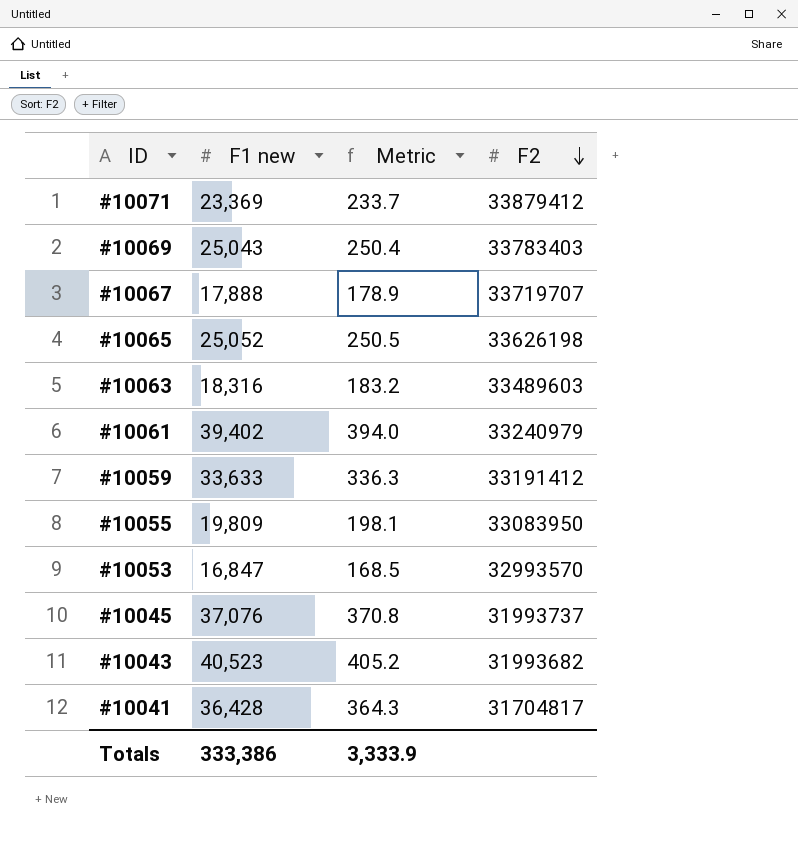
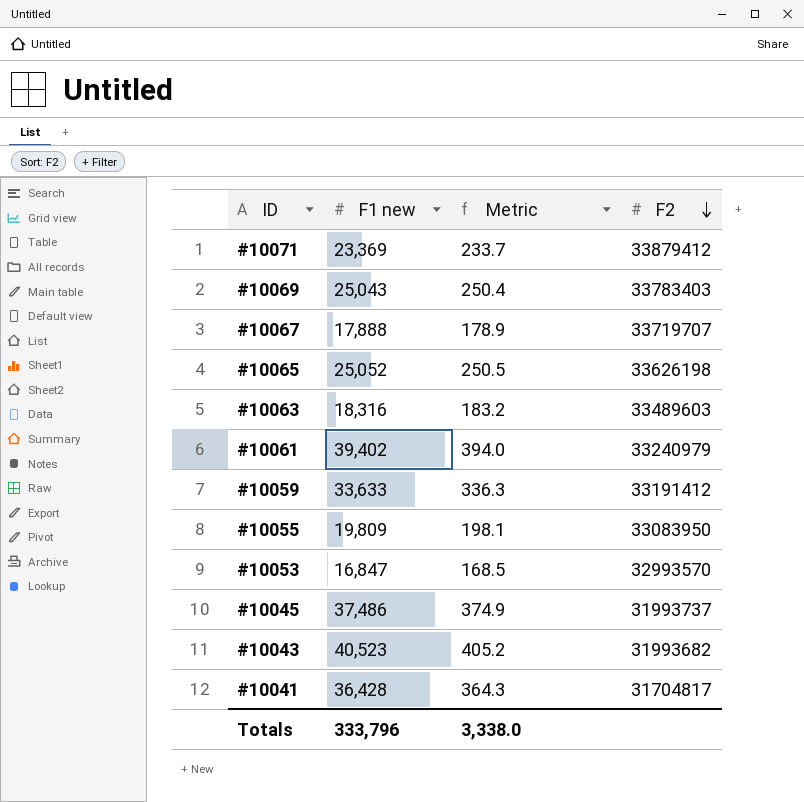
#10045 | F1 new: 37,076 -> 37,486
#10045 | Metric: 370.8 -> 374.9
Totals | F1 new: 333,386 -> 333,796
Totals | Metric: 3,333.9 -> 3,338.0

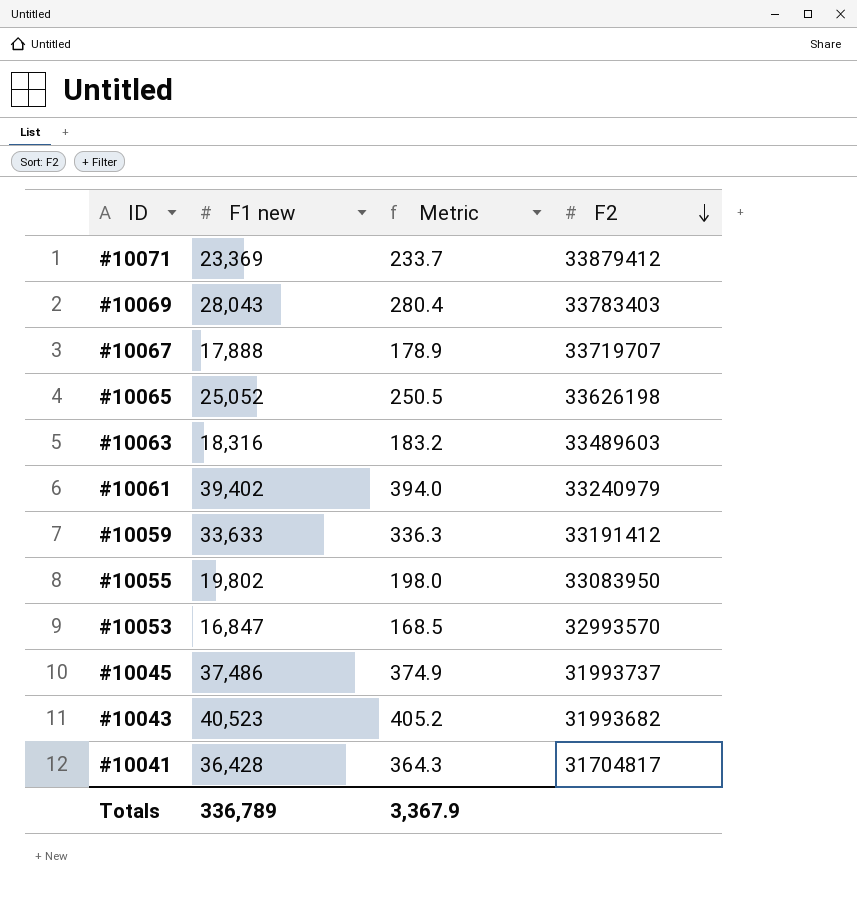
#10069 | F1 new: 25,043 -> 28,043
#10069 | Metric: 250.4 -> 280.4
#10055 | F1 new: 19,809 -> 19,802
#10055 | Metric: 198.1 -> 198.0
Totals | F1 new: 333,796 -> 336,789
Totals | Metric: 3,338.0 -> 3,367.9

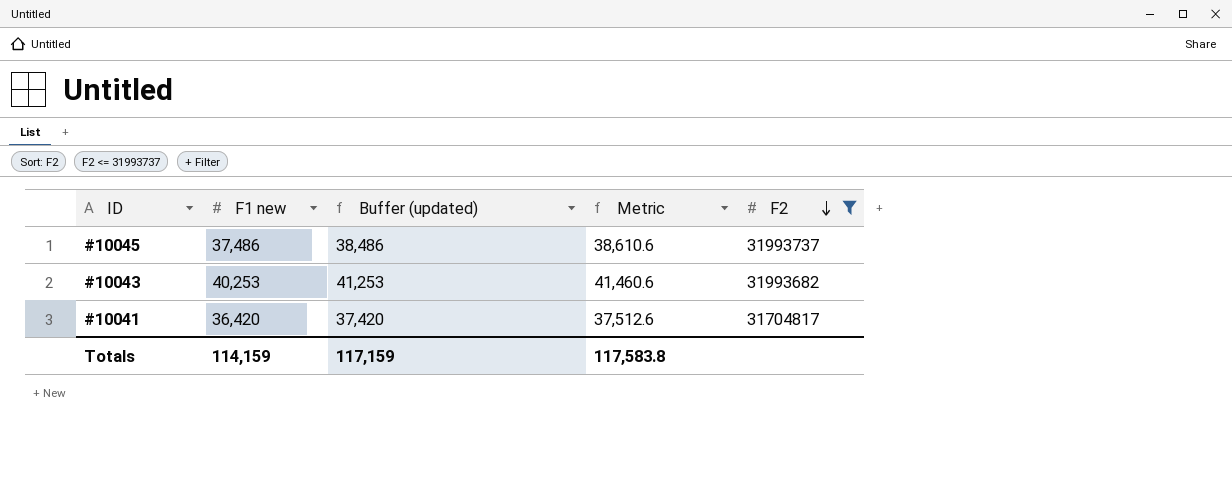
filter: none -> F2 <= 31993737
column Buffer (updated) | formula: none -> [F1 new] + 1000
column Metric | formula: [F1 new] * 0.01 -> [F1 new] * 1.03
#10043 | F1 new: 40,523 -> 40,253
#10041 | F1 new: 36,428 -> 36,420
Totals | F1 new: 336,789 -> 114,159
Totals | Metric: 3,367.9 -> 117,583.8

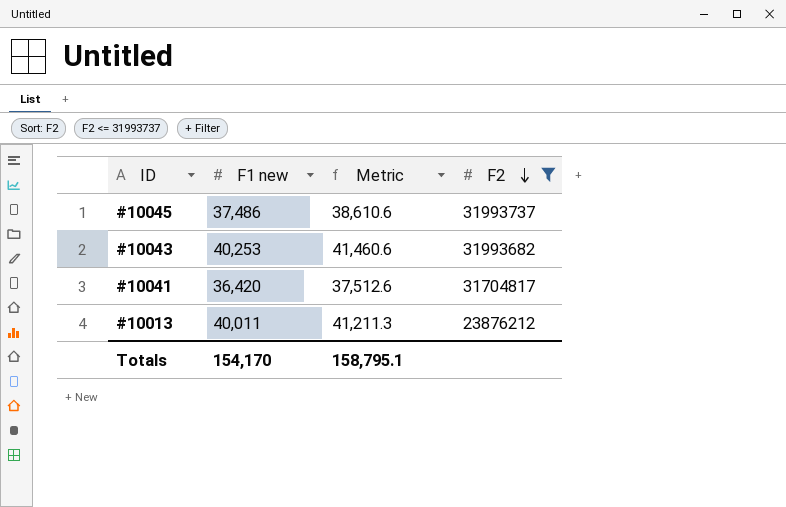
column Buffer (updated) | formula: [F1 new] + 1000 -> none
row #10013: none -> 40,011 | 41,211.3 | 23876212
Totals | F1 new: 114,159 -> 154,170
Totals | Metric: 117,583.8 -> 158,795.1

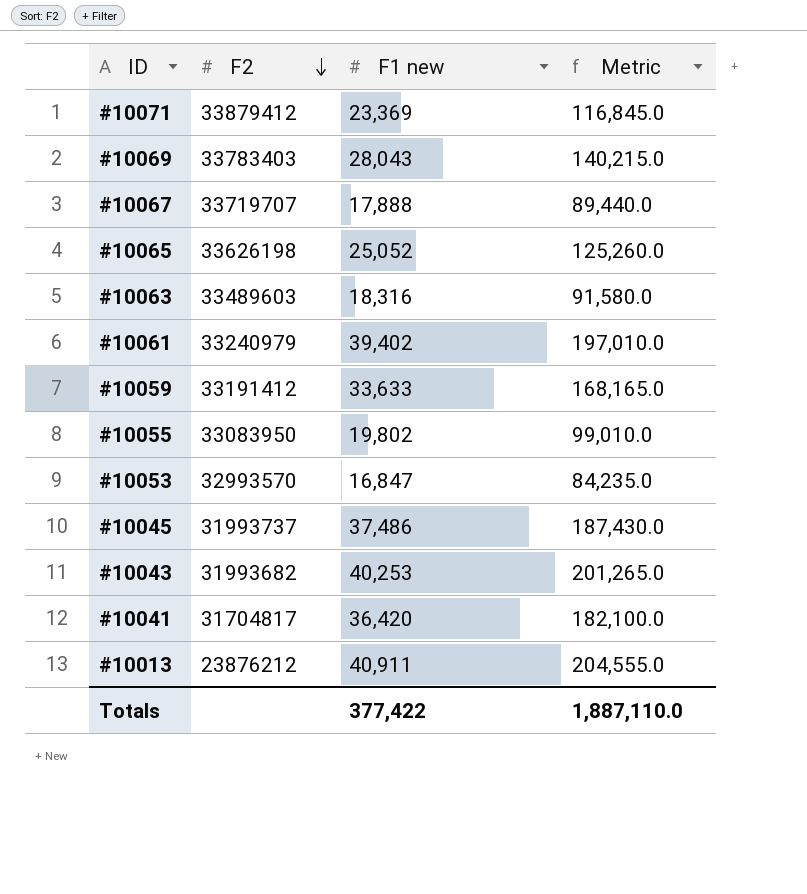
filter: F2 <= 31993737 -> none
column F2 | position: 4 -> 2
column Metric | formula: [F1 new] * 1.03 -> [F1 new] * 5
#10013 | F1 new: 40,011 -> 40,911
Totals | F1 new: 154,170 -> 377,422
Totals | Metric: 158,795.1 -> 1,887,110.0

